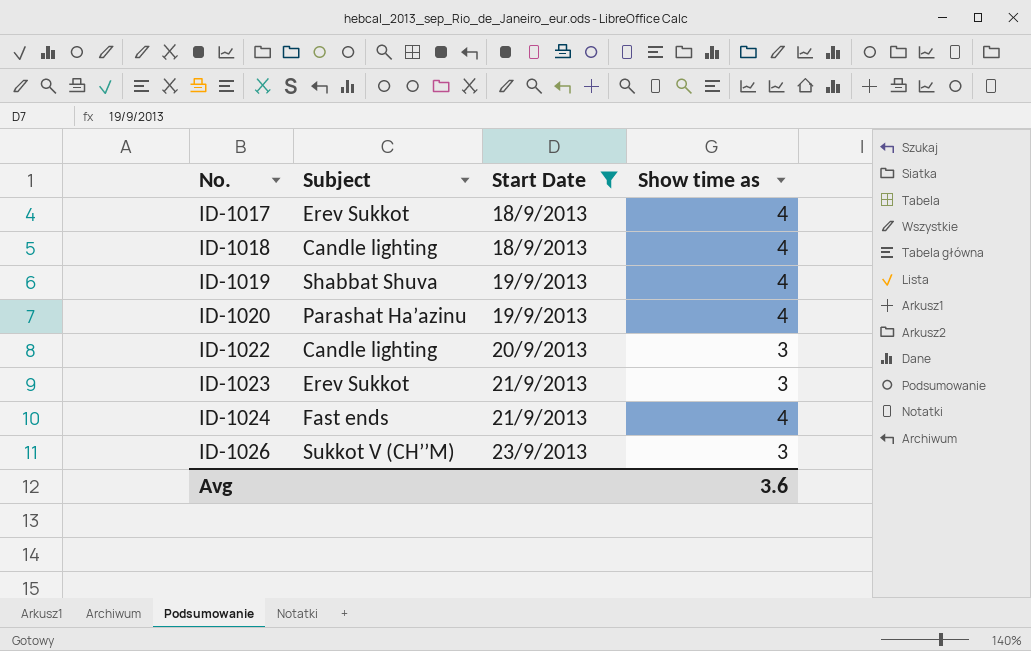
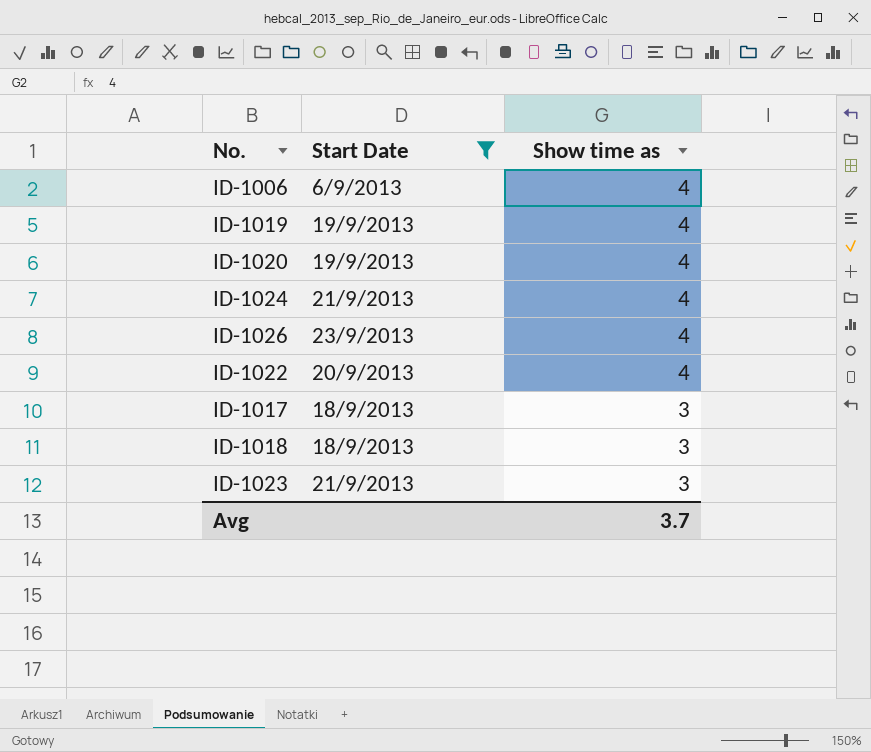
row order: No. ascending -> Show time as descending
column Subject | position: 2 -> none
row ID-1006: none -> 6/9/2013 | 4
ID-1026 | Show time as: 3 -> 4
ID-1022 | Show time as: 3 -> 4
ID-1017 | Show time as: 4 -> 3
ID-1018 | Show time as: 4 -> 3
Avg | Show time as: 3.6 -> 3.7

